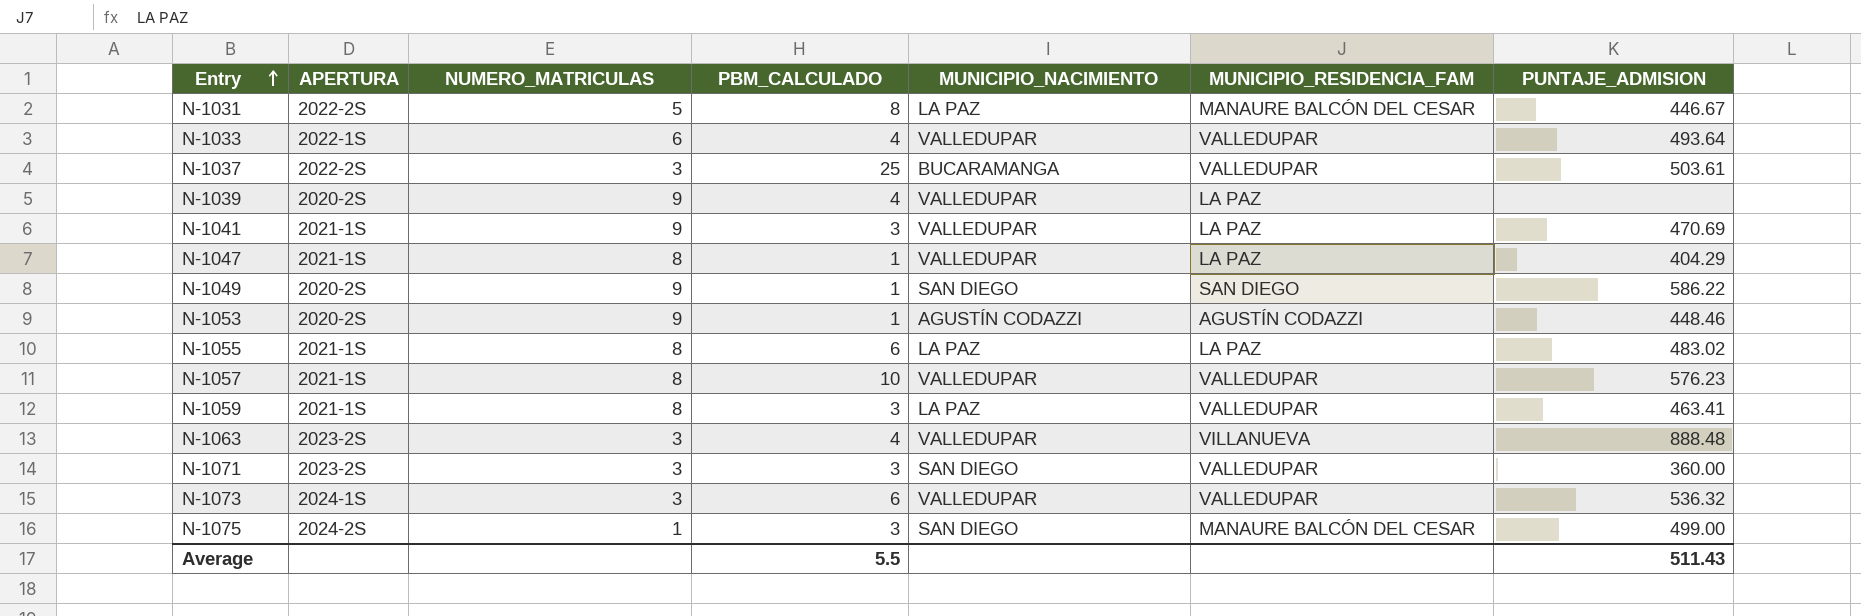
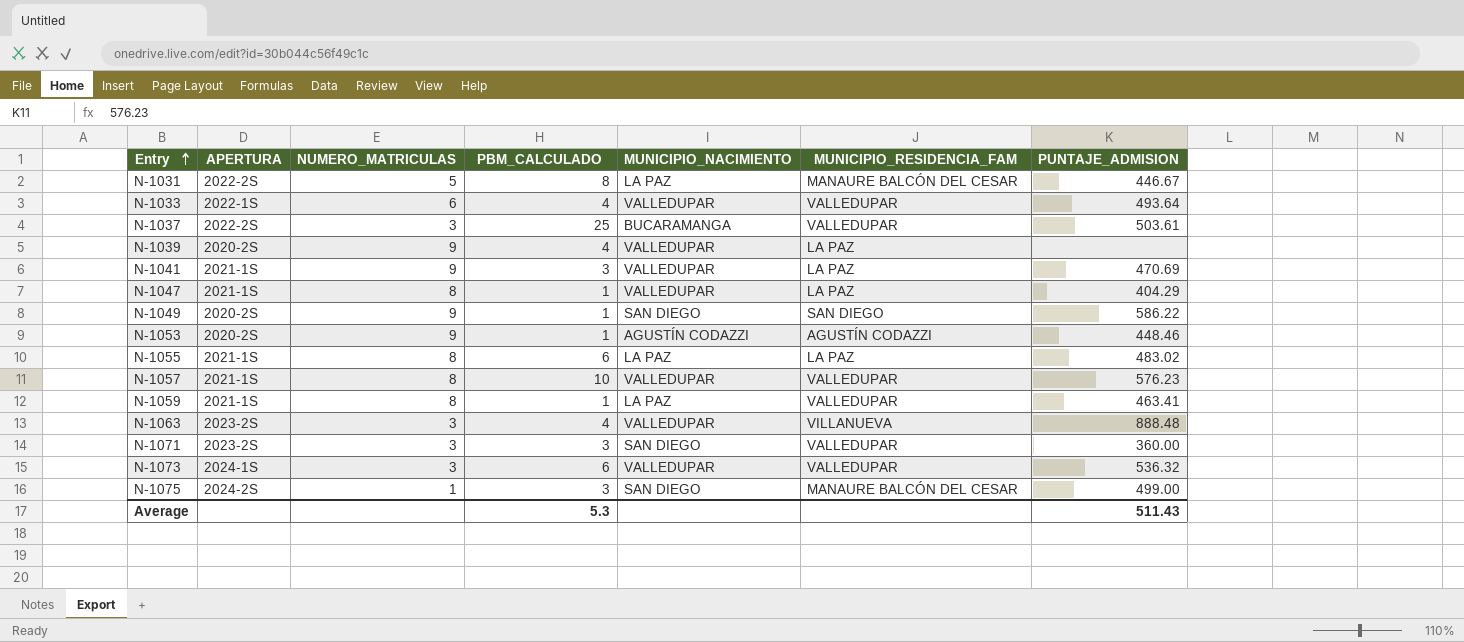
N-1059 | PBM_CALCULADO: 3 -> 1
Average | PBM_CALCULADO: 5.5 -> 5.3

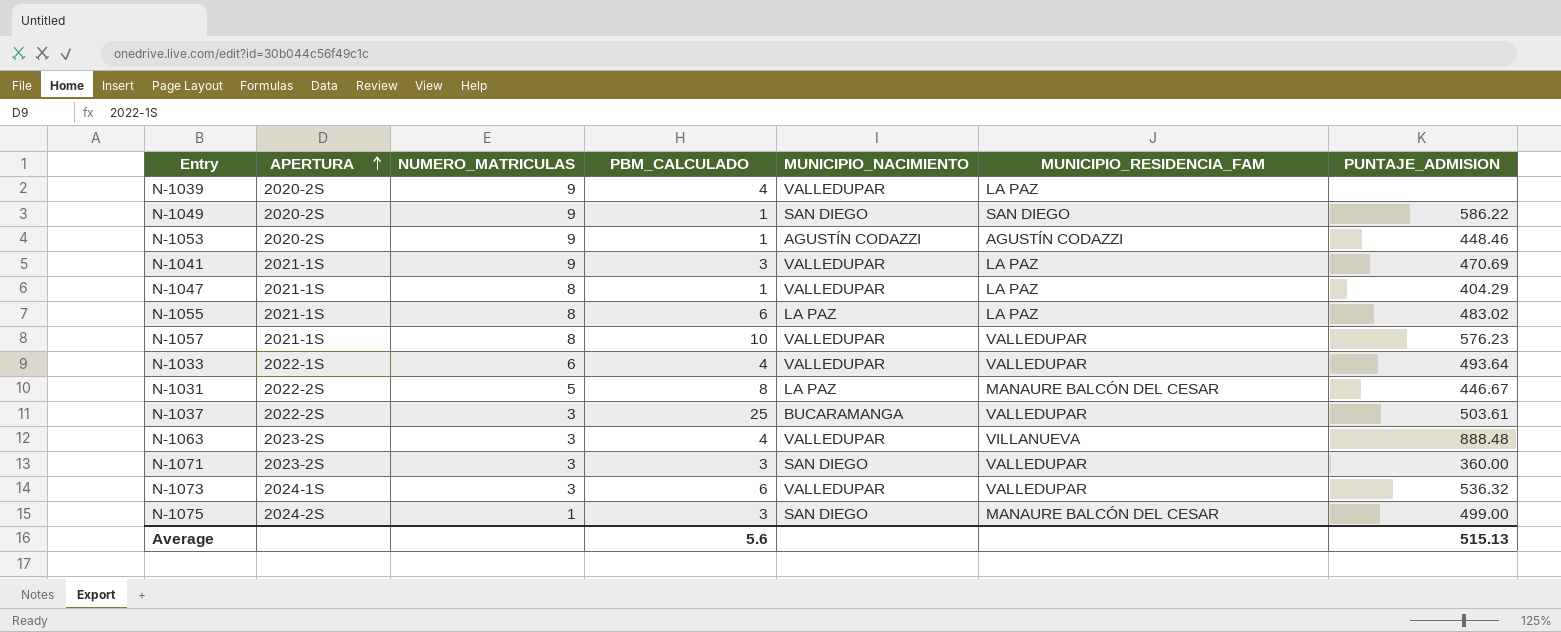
row order: Entry ascending -> APERTURA ascending
row N-1059: 2021-1S | 8 | 1 | LA PAZ | VALLEDUPAR | 463.41 -> none
Average | PBM_CALCULADO: 5.3 -> 5.6
Average | PUNTAJE_ADMISION: 511.43 -> 515.13

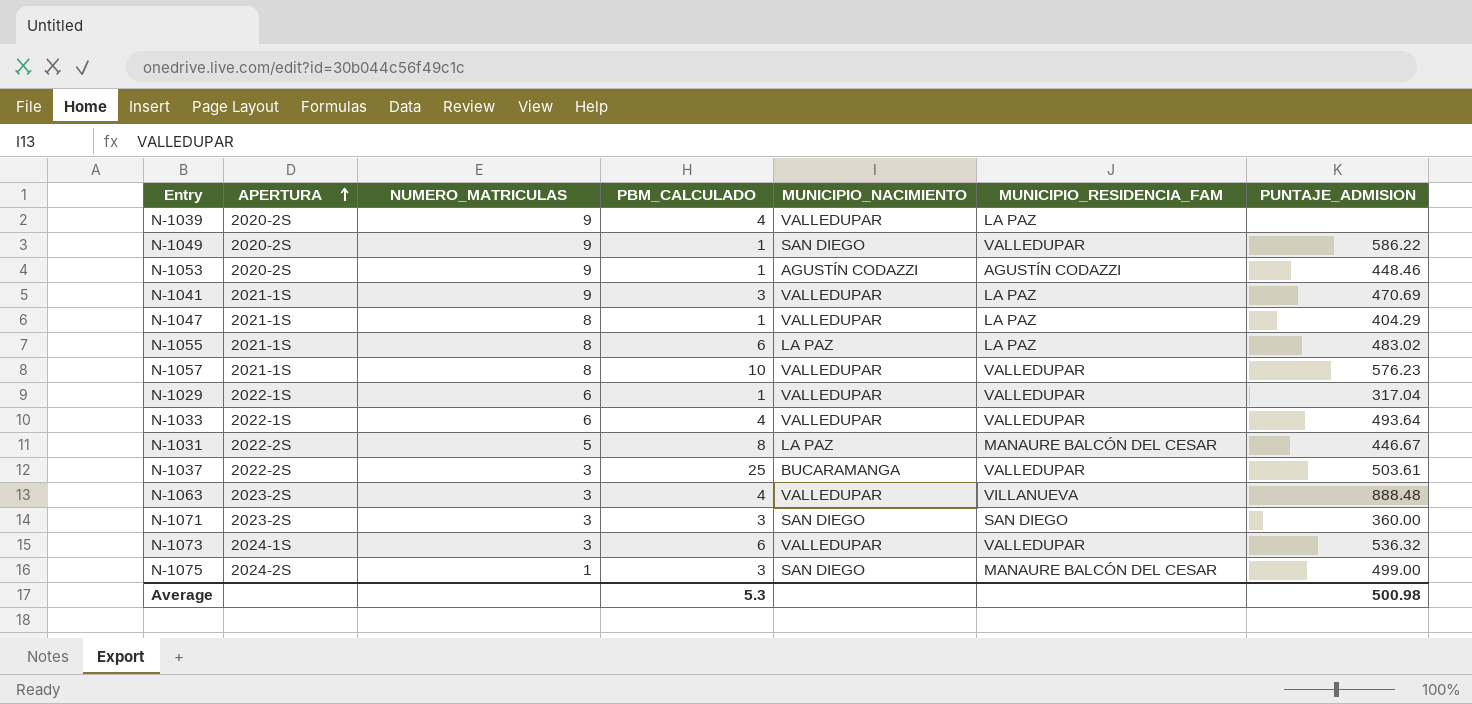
N-1049 | MUNICIPIO_RESIDENCIA_FAM: SAN DIEGO -> VALLEDUPAR
row N-1029: none -> 2022-1S | 6 | 1 | VALLEDUPAR | VALLEDUPAR | 317.04
N-1071 | MUNICIPIO_RESIDENCIA_FAM: VALLEDUPAR -> SAN DIEGO
Average | PBM_CALCULADO: 5.6 -> 5.3
Average | PUNTAJE_ADMISION: 515.13 -> 500.98

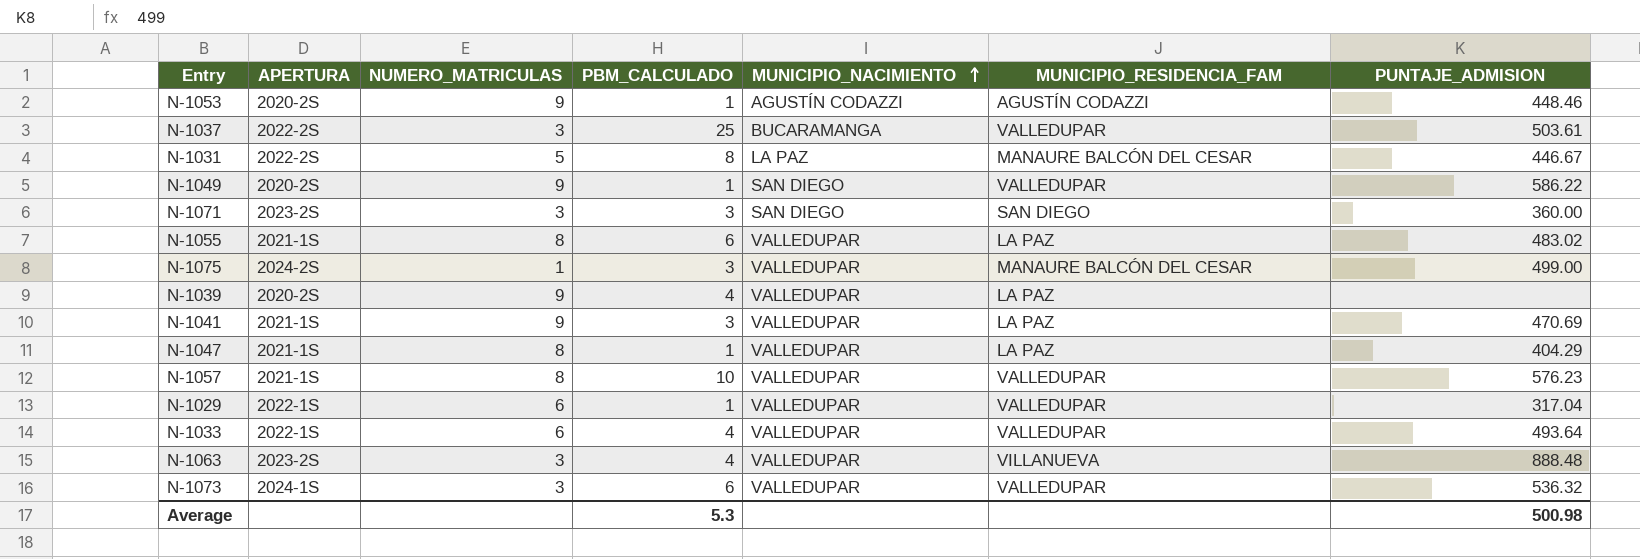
row order: APERTURA ascending -> MUNICIPIO_NACIMIENTO ascending
N-1055 | MUNICIPIO_NACIMIENTO: LA PAZ -> VALLEDUPAR
N-1075 | MUNICIPIO_NACIMIENTO: SAN DIEGO -> VALLEDUPAR

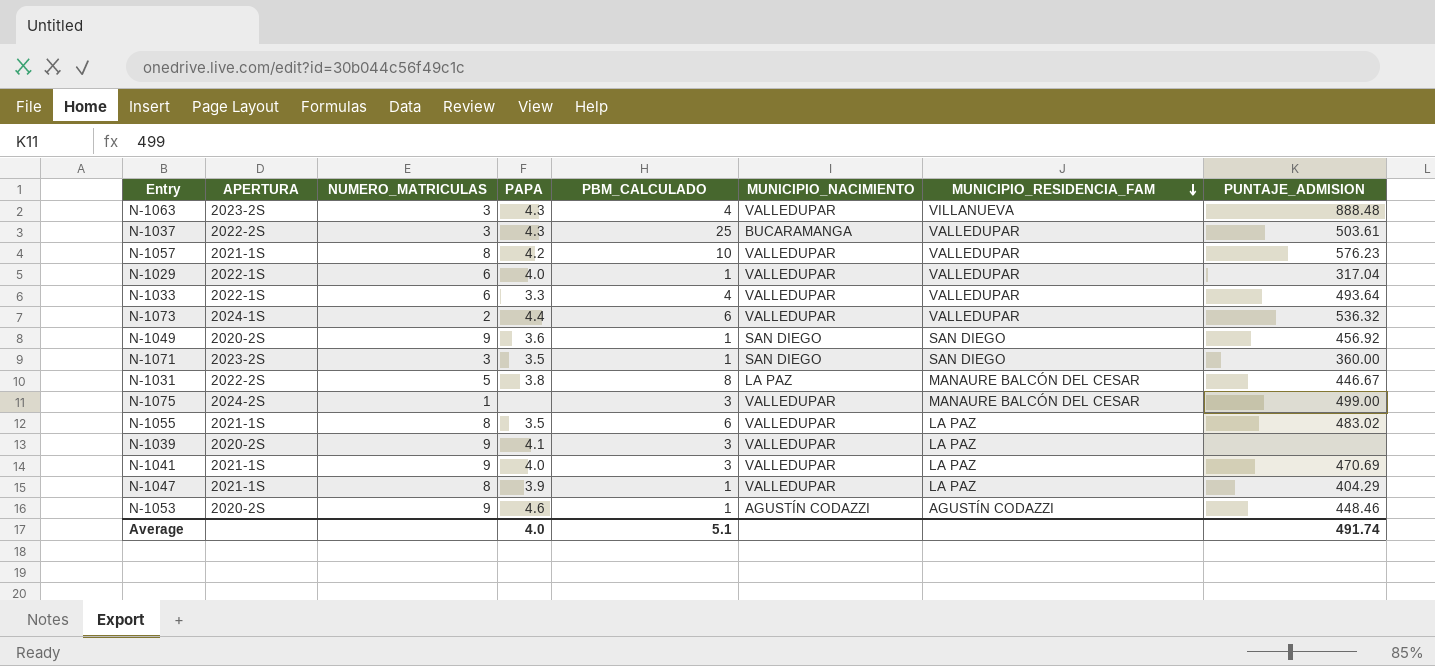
row order: MUNICIPIO_NACIMIENTO ascending -> MUNICIPIO_RESIDENCIA_FAM descending
column PAPA | position: none -> 4
N-1073 | NUMERO_MATRICULAS: 3 -> 2
N-1049 | MUNICIPIO_RESIDENCIA_FAM: VALLEDUPAR -> SAN DIEGO
N-1049 | PUNTAJE_ADMISION: 586.22 -> 456.92
N-1071 | PBM_CALCULADO: 3 -> 1
N-1039 | PBM_CALCULADO: 4 -> 3
Average | PBM_CALCULADO: 5.3 -> 5.1
Average | PUNTAJE_ADMISION: 500.98 -> 491.74

